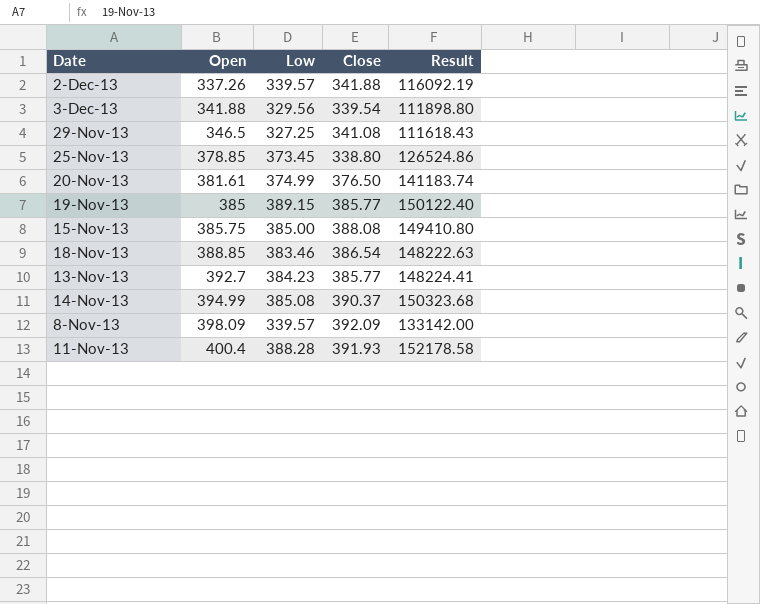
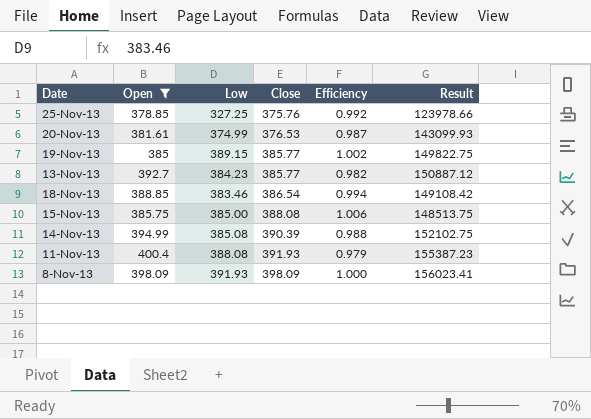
filter: none -> Open >= 378.85
row order: Open ascending -> Close ascending
column Efficiency | formula: none -> [Close] / [Open]
column Result | formula: [Low] * [Close] -> [Open] * [Low]
25-Nov-13 | Low: 373.45 -> 327.25
25-Nov-13 | Close: 338.80 -> 375.76
20-Nov-13 | Close: 376.50 -> 376.53
14-Nov-13 | Close: 390.37 -> 390.39
11-Nov-13 | Low: 388.28 -> 388.08
8-Nov-13 | Low: 339.57 -> 391.93
8-Nov-13 | Close: 392.09 -> 398.09

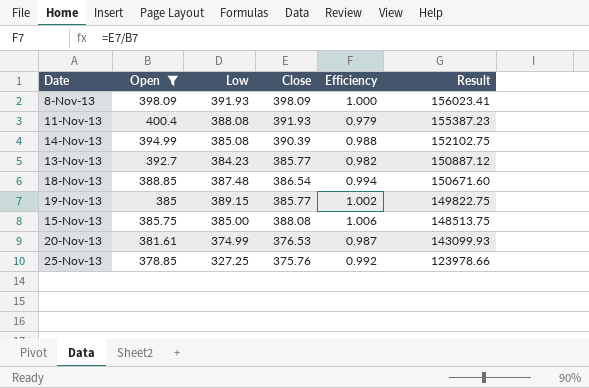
row order: Close ascending -> Result descending
18-Nov-13 | Low: 383.46 -> 387.48
18-Nov-13 | Result: 149108.42 -> 150671.60

